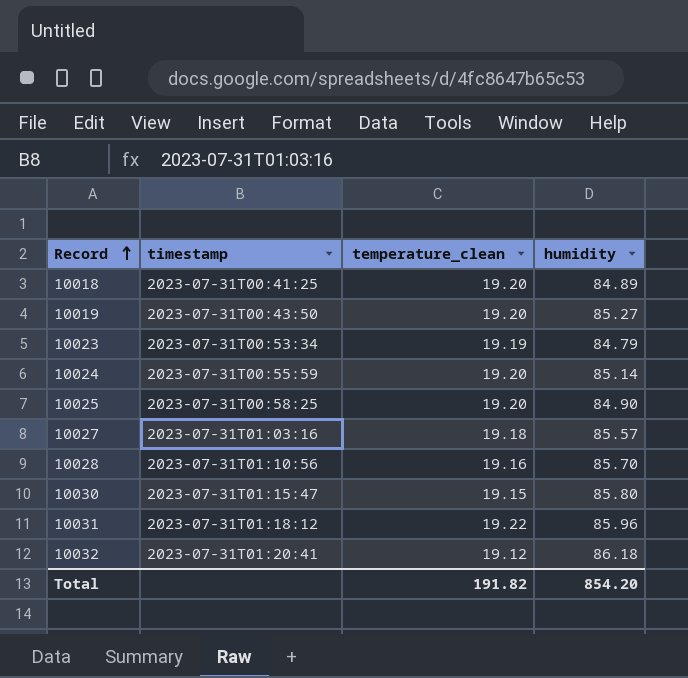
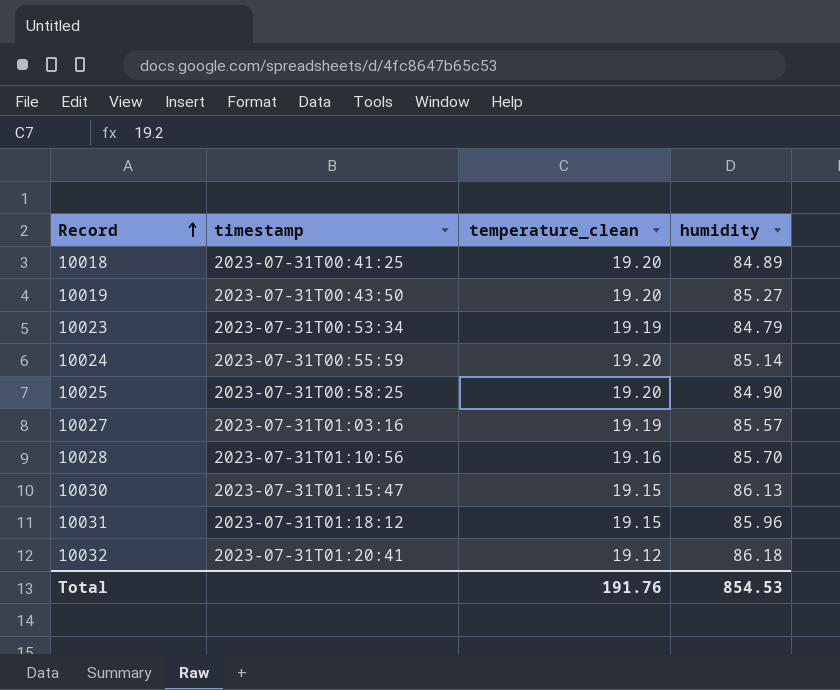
10027 | temperature_clean: 19.18 -> 19.19
10030 | humidity: 85.80 -> 86.13
10031 | temperature_clean: 19.22 -> 19.15
Total | temperature_clean: 191.82 -> 191.76
Total | humidity: 854.20 -> 854.53

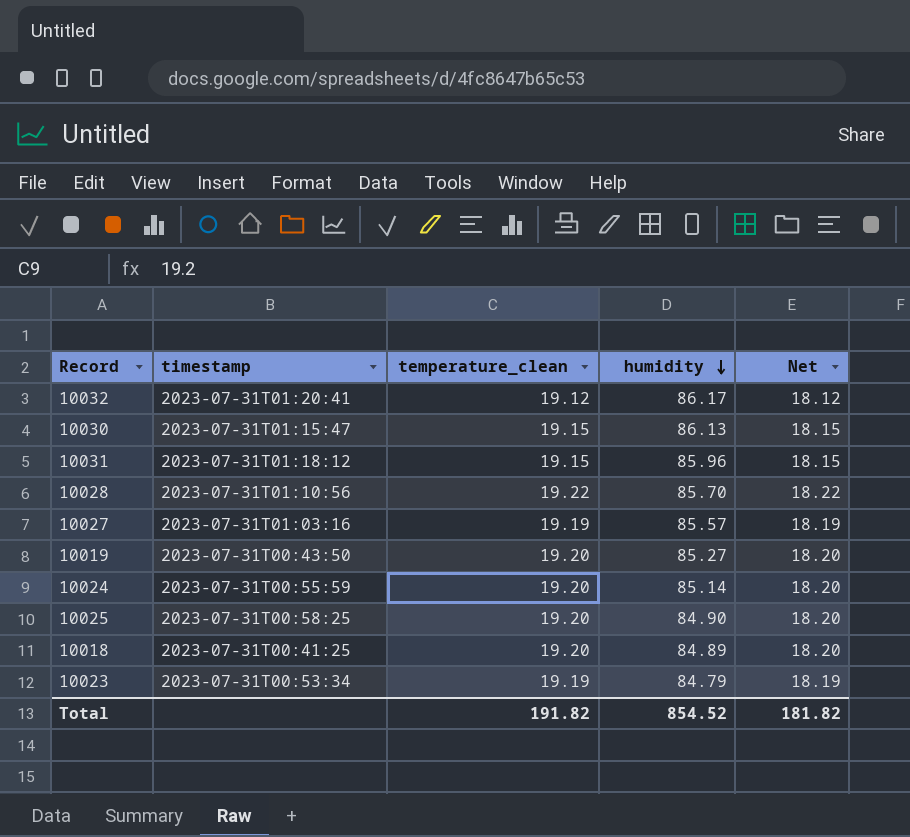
row order: Record ascending -> humidity descending
column Net | formula: none -> [temperature_clean] - 1
10032 | humidity: 86.18 -> 86.17
10028 | temperature_clean: 19.16 -> 19.22
Total | temperature_clean: 191.76 -> 191.82
Total | humidity: 854.53 -> 854.52

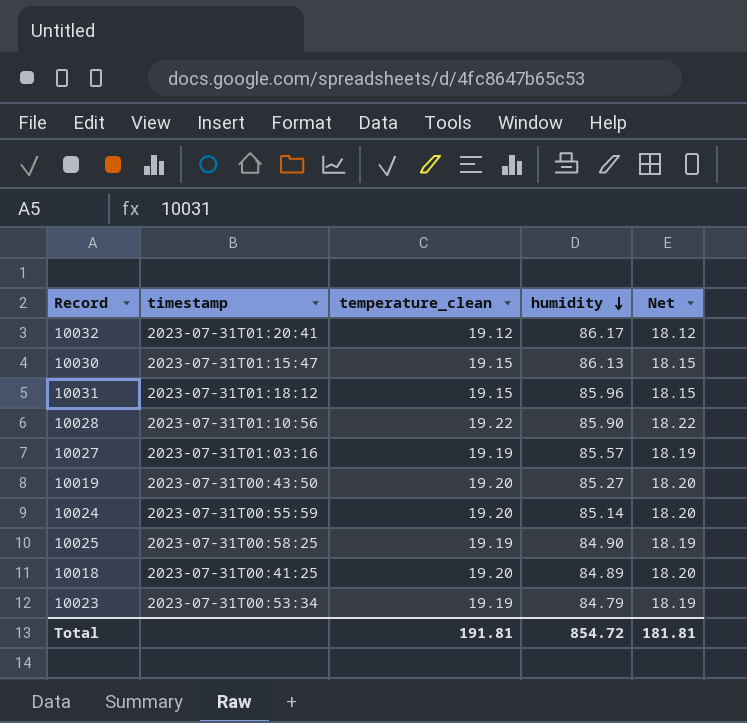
10028 | humidity: 85.70 -> 85.90
10025 | temperature_clean: 19.20 -> 19.19
10025 | Net: 18.20 -> 18.19
Total | temperature_clean: 191.82 -> 191.81
Total | humidity: 854.52 -> 854.72
Total | Net: 181.82 -> 181.81

